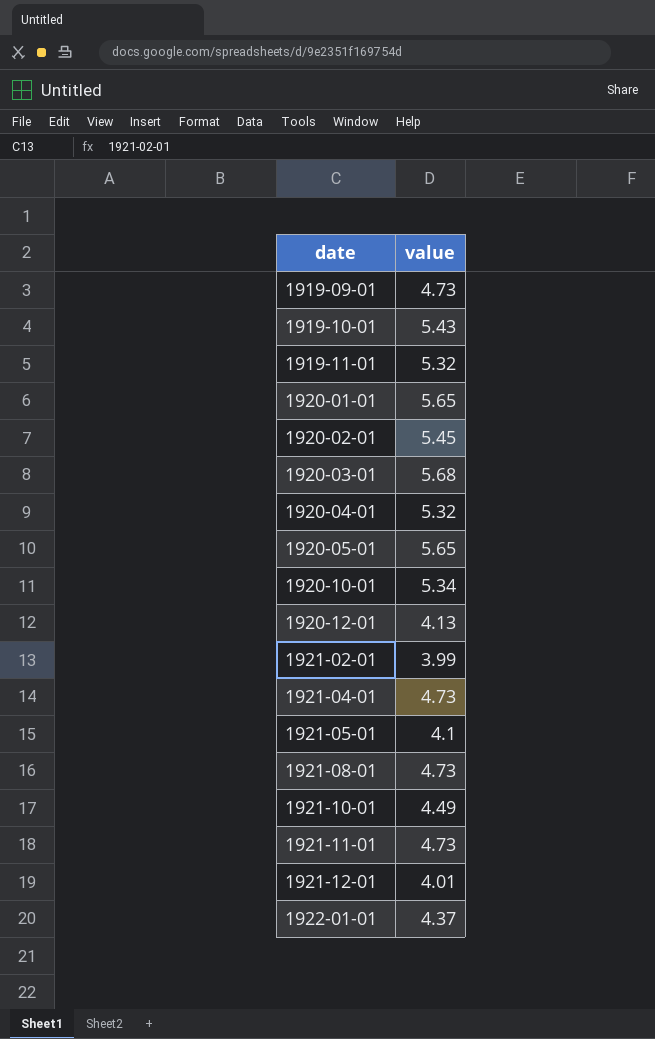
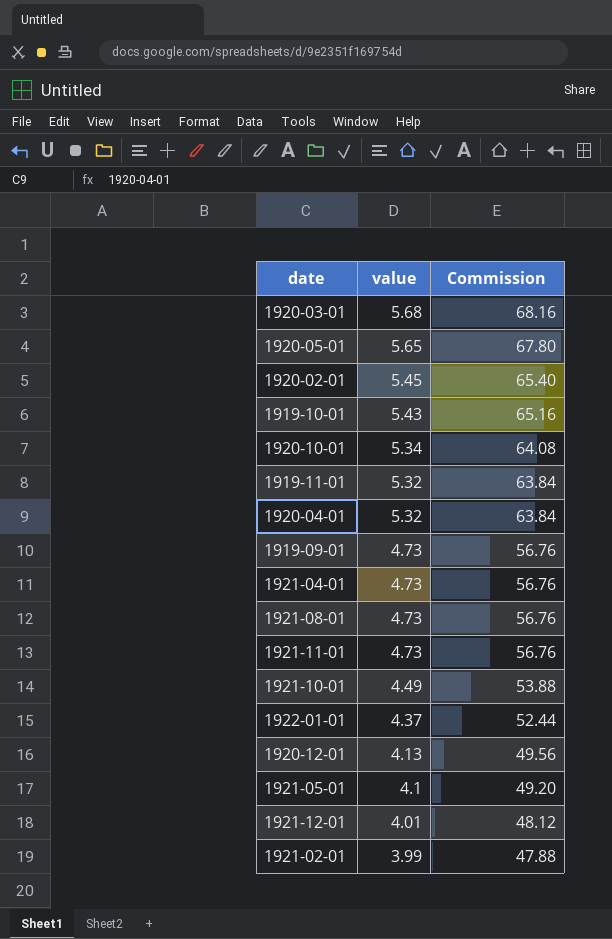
row order: date ascending -> value descending
column Commission | formula: none -> [value] * 12
row 1920-01-01: 5.65 -> none

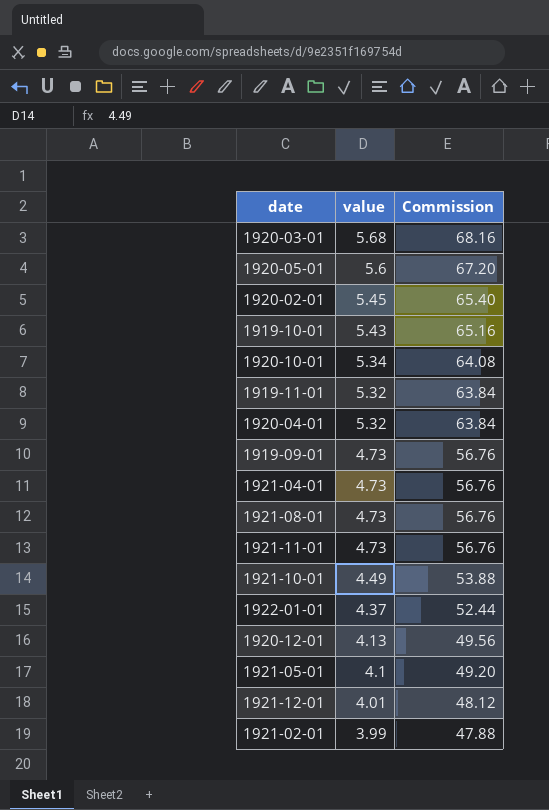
1920-05-01 | value: 5.65 -> 5.6
1920-05-01 | Commission: 67.80 -> 67.20

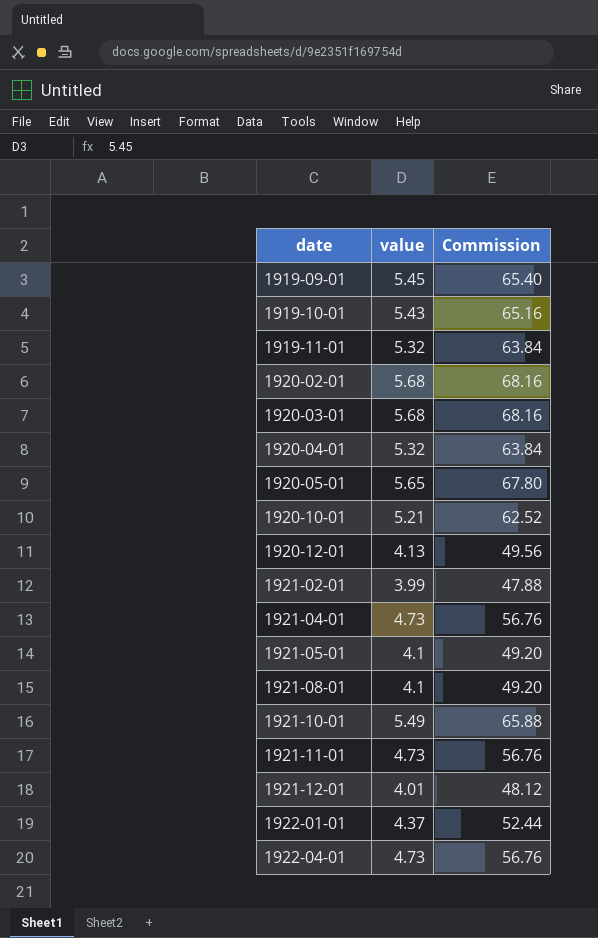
row order: value descending -> date ascending
1919-09-01 | value: 4.73 -> 5.45
1919-09-01 | Commission: 56.76 -> 65.40
1920-02-01 | value: 5.45 -> 5.68
1920-02-01 | Commission: 65.40 -> 68.16
1920-05-01 | value: 5.6 -> 5.65
1920-05-01 | Commission: 67.20 -> 67.80
1920-10-01 | value: 5.34 -> 5.21
1920-10-01 | Commission: 64.08 -> 62.52
1921-08-01 | value: 4.73 -> 4.1
1921-08-01 | Commission: 56.76 -> 49.20
1921-10-01 | value: 4.49 -> 5.49
1921-10-01 | Commission: 53.88 -> 65.88
row 1922-04-01: none -> 4.73 | 56.76

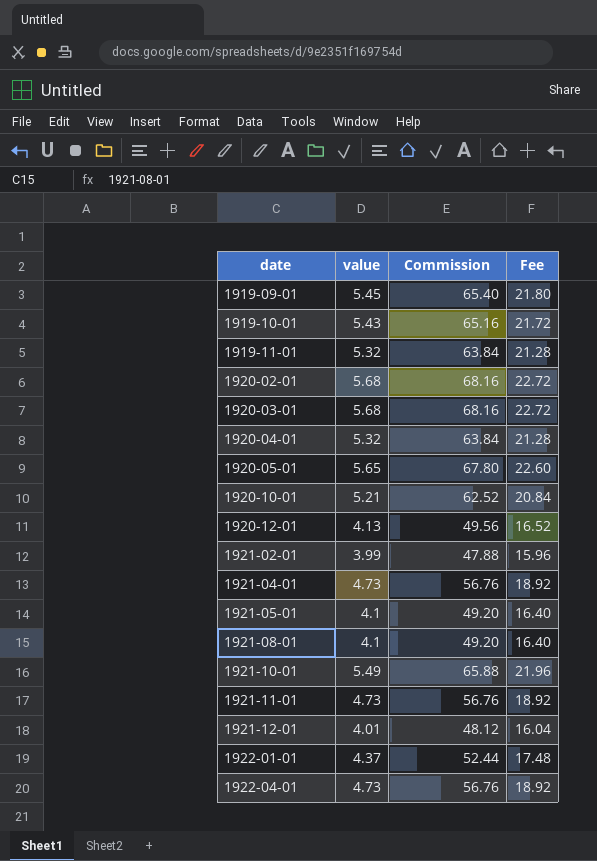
column Fee | formula: none -> [value] * 4

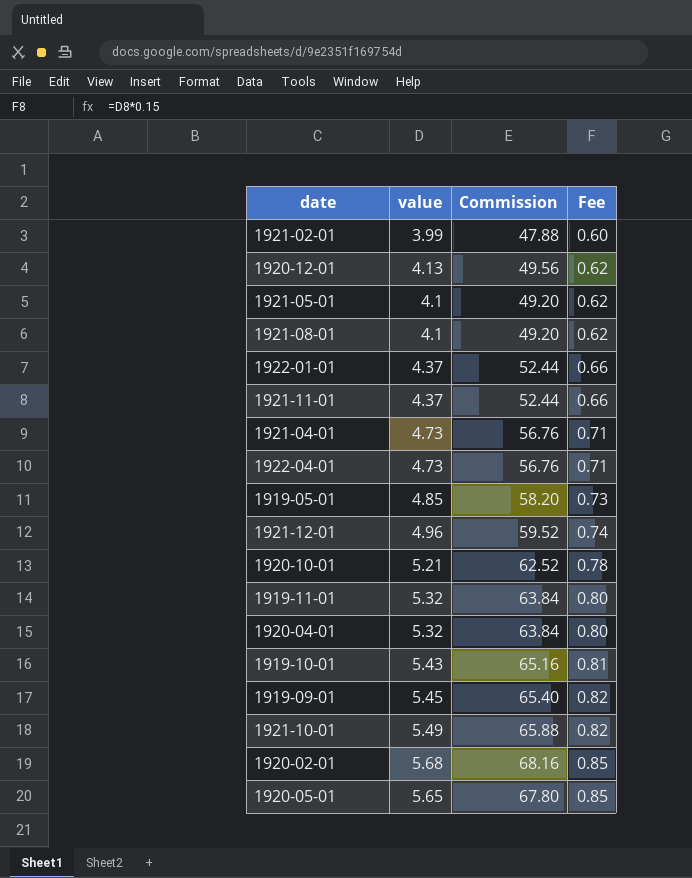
row order: date ascending -> Fee ascending
column Fee | formula: [value] * 4 -> [value] * 0.15
row 1920-03-01: 5.68 | 68.16 | 22.72 -> none
1921-11-01 | value: 4.73 -> 4.37
1921-11-01 | Commission: 56.76 -> 52.44
row 1919-05-01: none -> 4.85 | 58.20 | 0.73
1921-12-01 | value: 4.01 -> 4.96
1921-12-01 | Commission: 48.12 -> 59.52

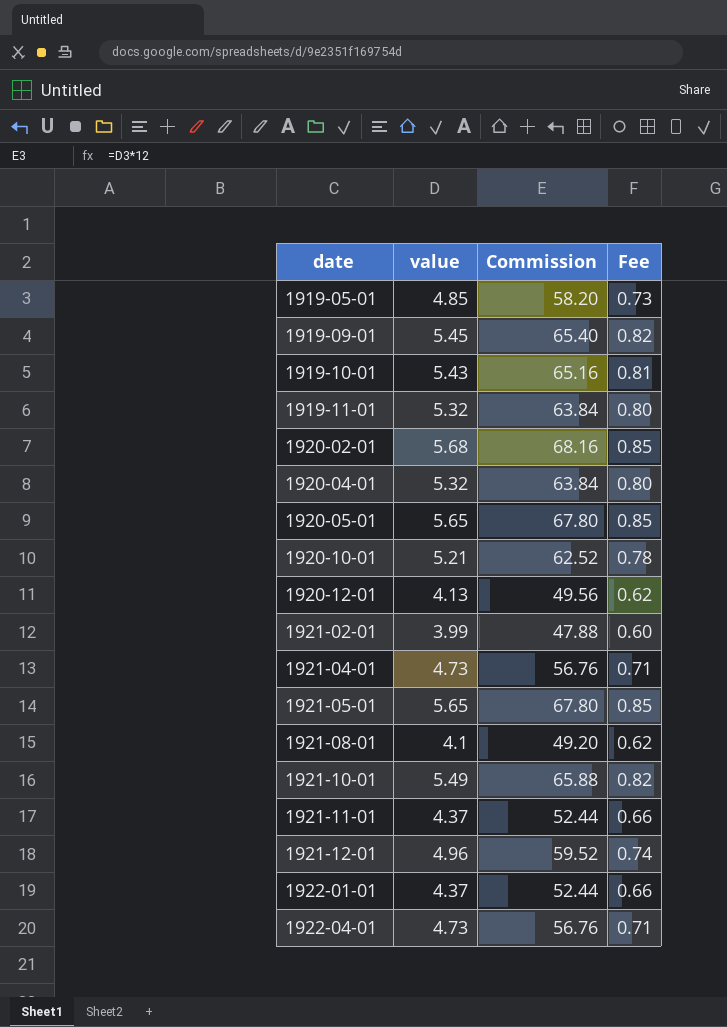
row order: Fee ascending -> date ascending
1921-05-01 | value: 4.1 -> 5.65
1921-05-01 | Commission: 49.20 -> 67.80
1921-05-01 | Fee: 0.62 -> 0.85

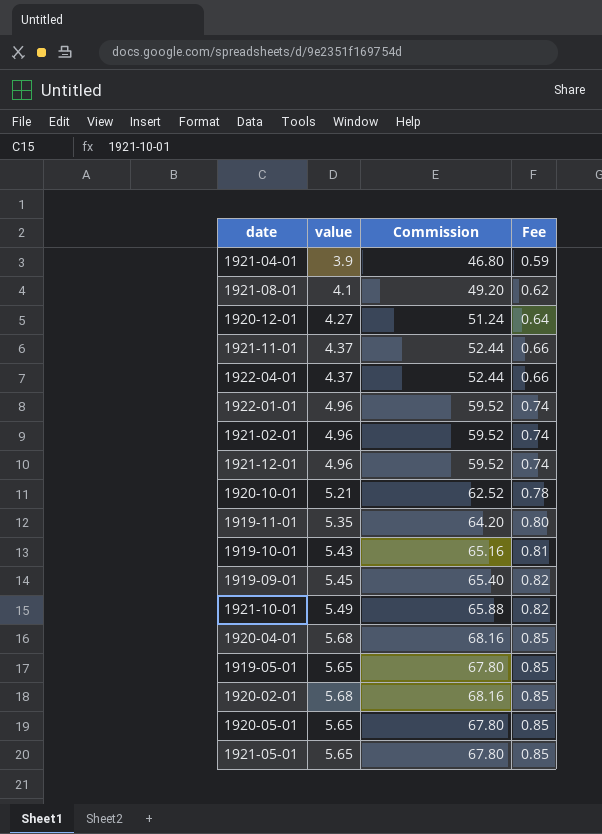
row order: date ascending -> Fee ascending
1921-04-01 | value: 4.73 -> 3.9
1921-04-01 | Commission: 56.76 -> 46.80
1921-04-01 | Fee: 0.71 -> 0.59
1920-12-01 | value: 4.13 -> 4.27
1920-12-01 | Commission: 49.56 -> 51.24
1920-12-01 | Fee: 0.62 -> 0.64
1922-04-01 | value: 4.73 -> 4.37
1922-04-01 | Commission: 56.76 -> 52.44
1922-04-01 | Fee: 0.71 -> 0.66
1922-01-01 | value: 4.37 -> 4.96
1922-01-01 | Commission: 52.44 -> 59.52
1922-01-01 | Fee: 0.66 -> 0.74
1921-02-01 | value: 3.99 -> 4.96
1921-02-01 | Commission: 47.88 -> 59.52
1921-02-01 | Fee: 0.60 -> 0.74
1919-11-01 | value: 5.32 -> 5.35
1919-11-01 | Commission: 63.84 -> 64.20
1920-04-01 | value: 5.32 -> 5.68
1920-04-01 | Commission: 63.84 -> 68.16
1920-04-01 | Fee: 0.80 -> 0.85
1919-05-01 | value: 4.85 -> 5.65
1919-05-01 | Commission: 58.20 -> 67.80
1919-05-01 | Fee: 0.73 -> 0.85

